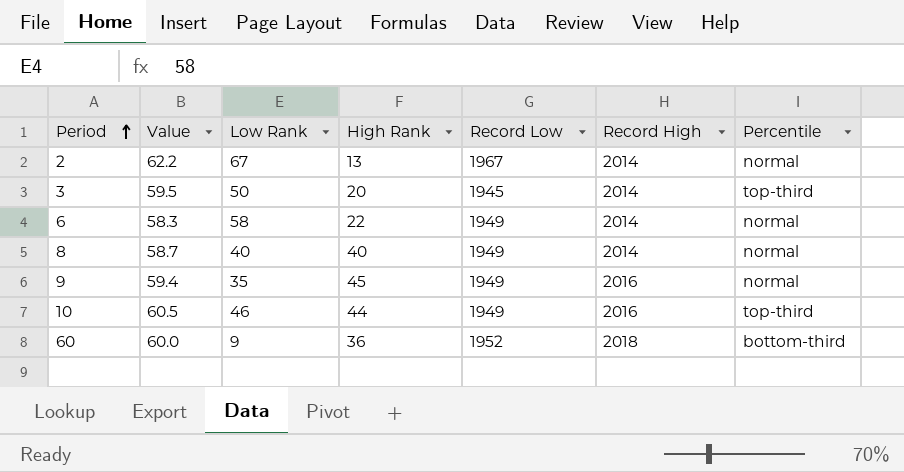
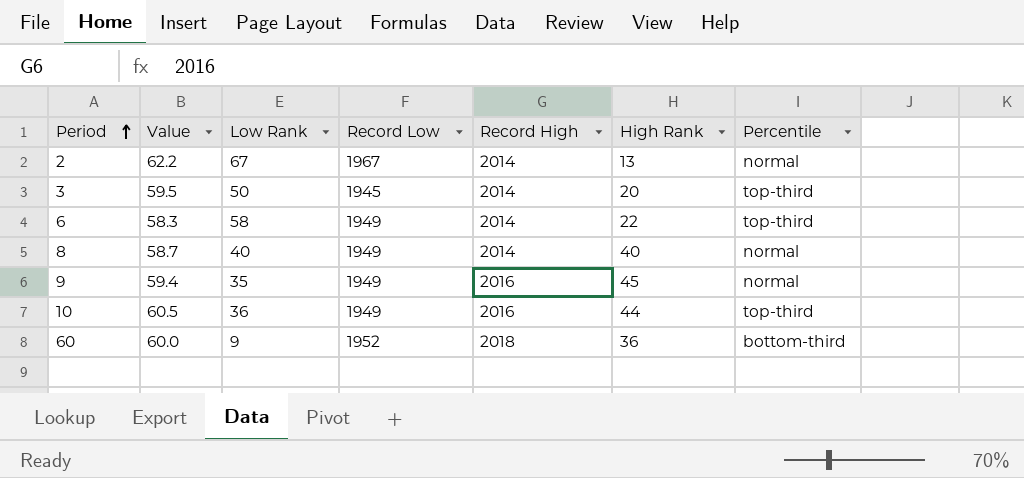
column High Rank | position: 4 -> 6
6 | Percentile: normal -> top-third
10 | Low Rank: 46 -> 36

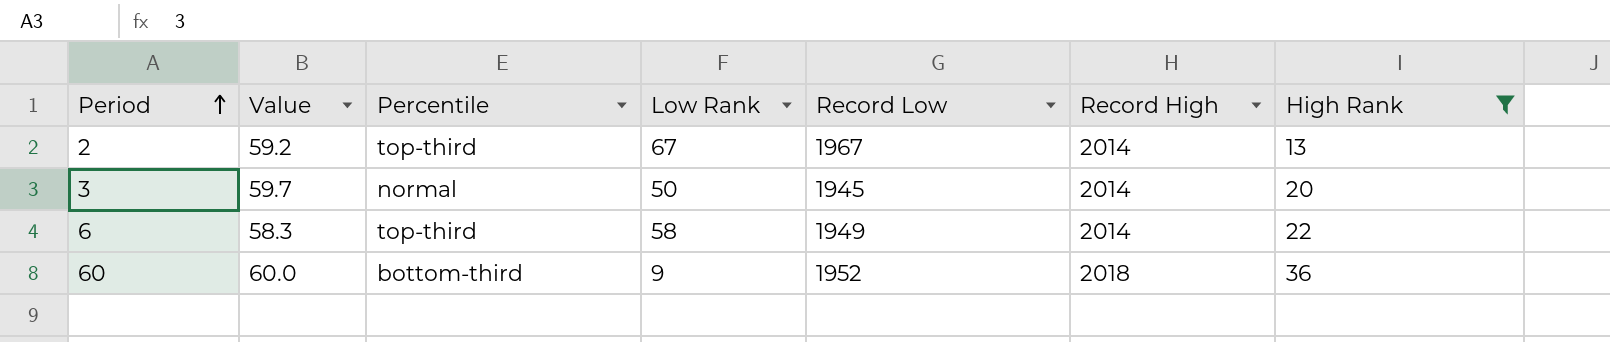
filter: none -> High Rank <= 36
column Percentile | position: 7 -> 3
2 | Value: 62.2 -> 59.2
2 | Percentile: normal -> top-third
3 | Value: 59.5 -> 59.7
3 | Percentile: top-third -> normal

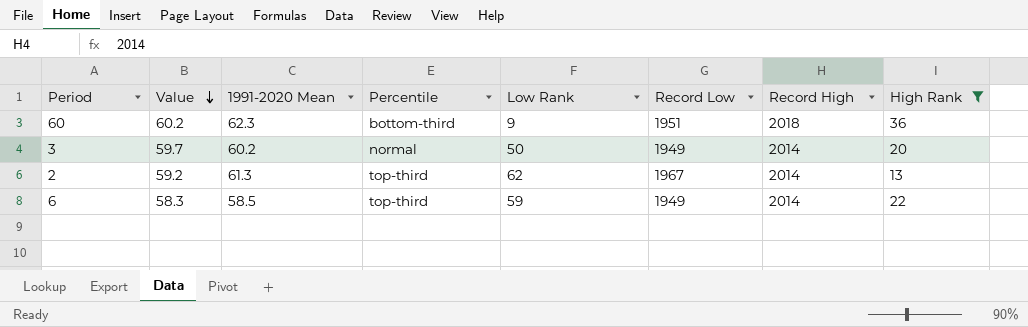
row order: Period ascending -> Value descending
column 1991-2020 Mean | position: none -> 3
60 | Value: 60.0 -> 60.2
60 | Record Low: 1952 -> 1951
3 | Record Low: 1945 -> 1949
2 | Low Rank: 67 -> 62
6 | Low Rank: 58 -> 59

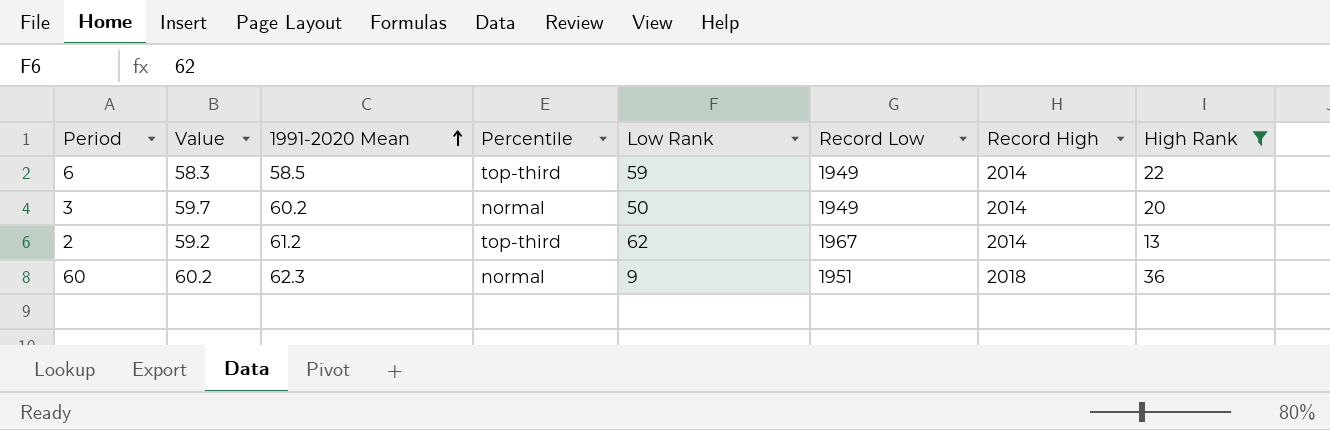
row order: Value descending -> 1991-2020 Mean ascending
2 | 1991-2020 Mean: 61.3 -> 61.2
60 | Percentile: bottom-third -> normal

